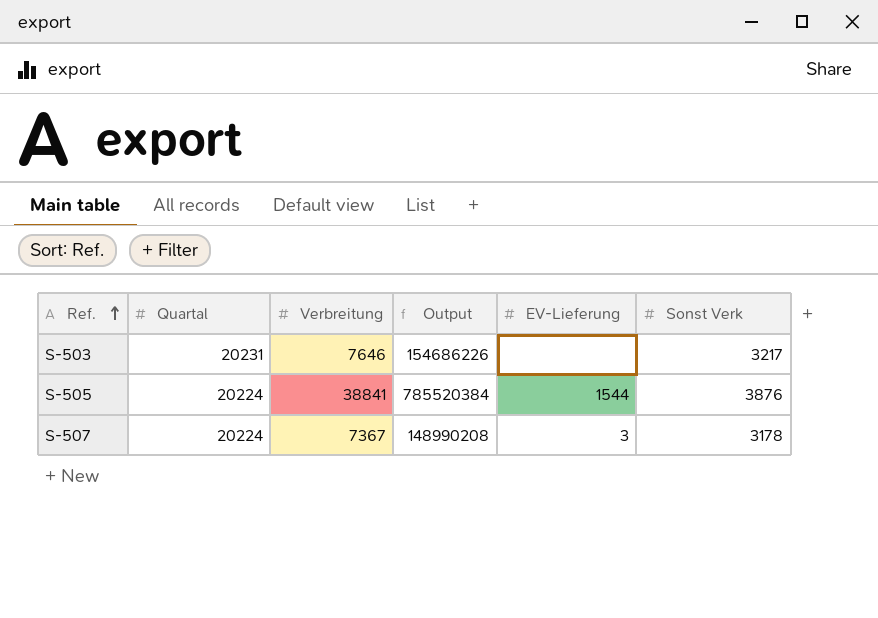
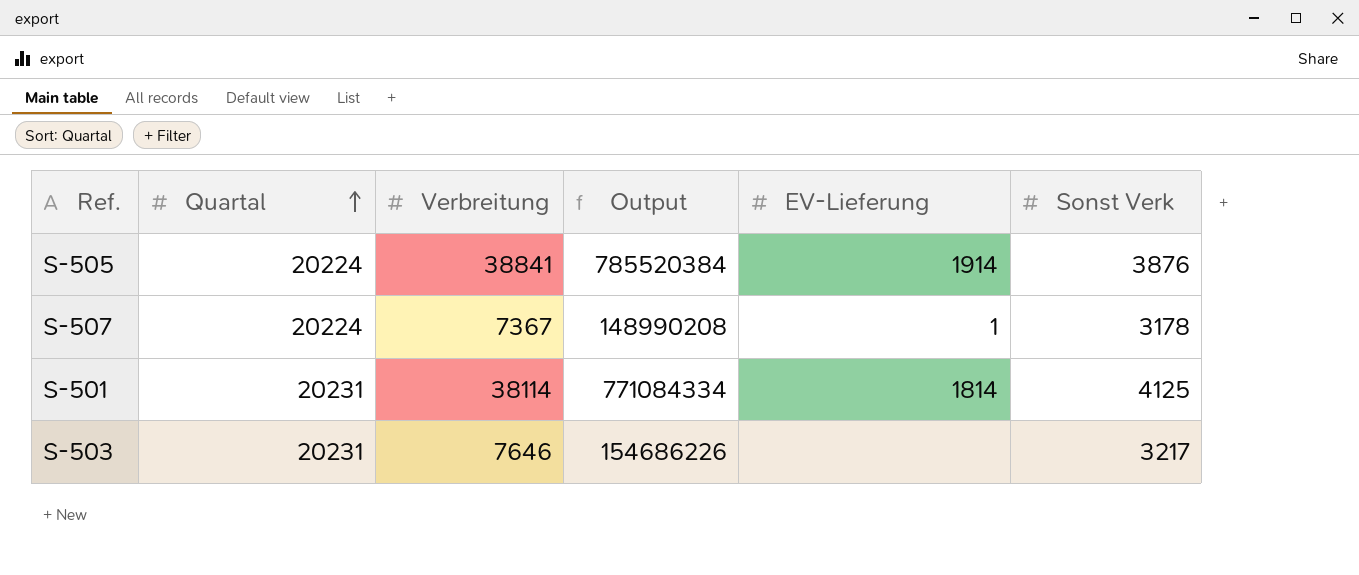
row order: Ref. ascending -> Quartal ascending
S-505 | EV-Lieferung: 1544 -> 1914
S-507 | EV-Lieferung: 3 -> 1
row S-501: none -> 20231 | 38114 | 771084334 | 1814 | 4125

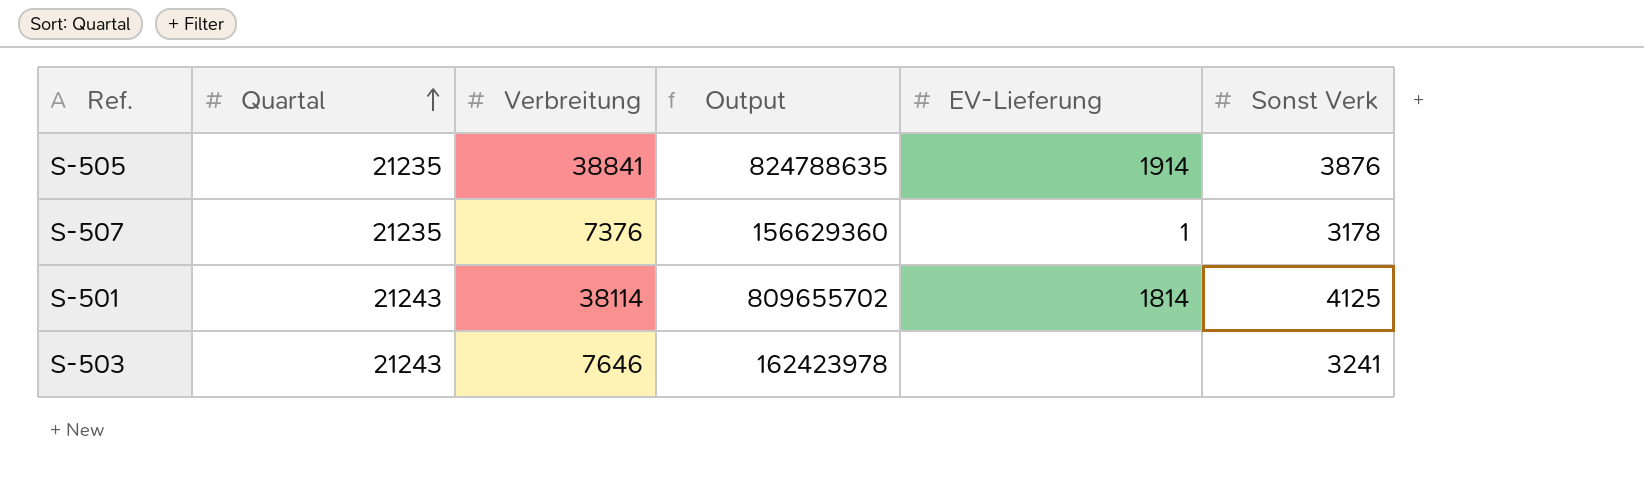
S-505 | Quartal: 20224 -> 21235
S-505 | Output: 785520384 -> 824788635
S-507 | Quartal: 20224 -> 21235
S-507 | Verbreitung: 7367 -> 7376
S-507 | Output: 148990208 -> 156629360
S-501 | Quartal: 20231 -> 21243
S-501 | Output: 771084334 -> 809655702
S-503 | Quartal: 20231 -> 21243
S-503 | Output: 154686226 -> 162423978
S-503 | Sonst Verk: 3217 -> 3241

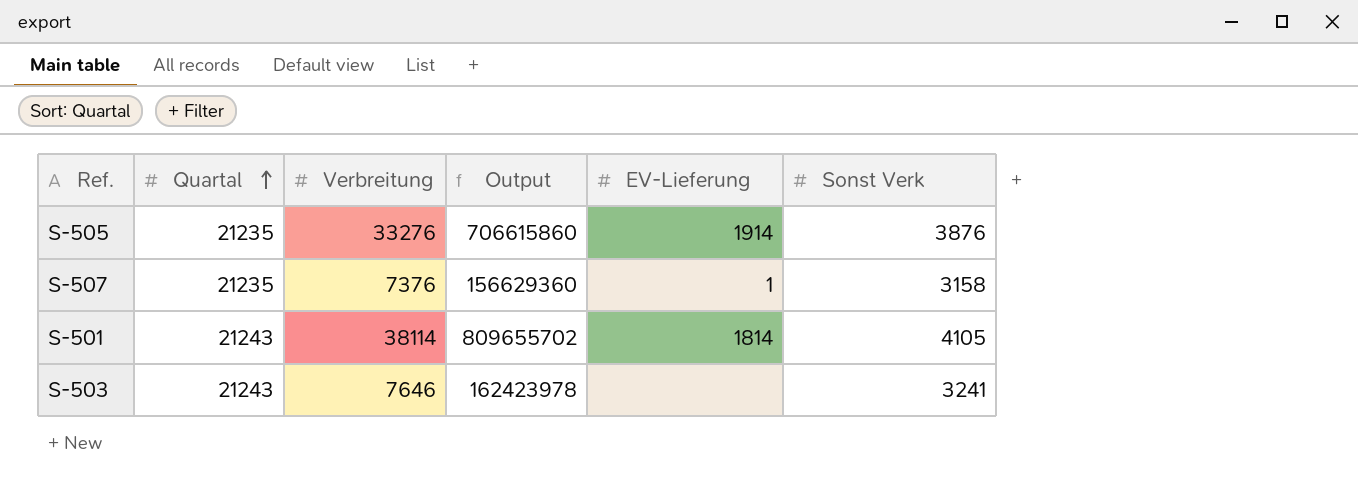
S-505 | Verbreitung: 38841 -> 33276
S-505 | Output: 824788635 -> 706615860
S-507 | Sonst Verk: 3178 -> 3158
S-501 | Sonst Verk: 4125 -> 4105

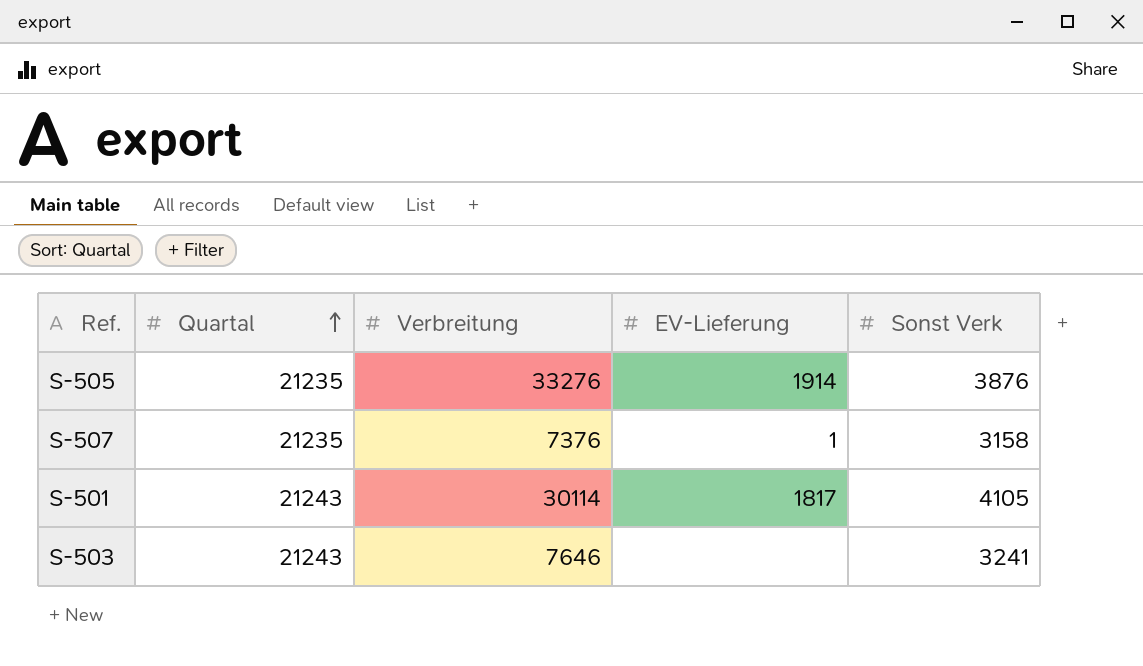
column Output | formula: [Quartal] * [Verbreitung] -> none
S-501 | Verbreitung: 38114 -> 30114
S-501 | EV-Lieferung: 1814 -> 1817

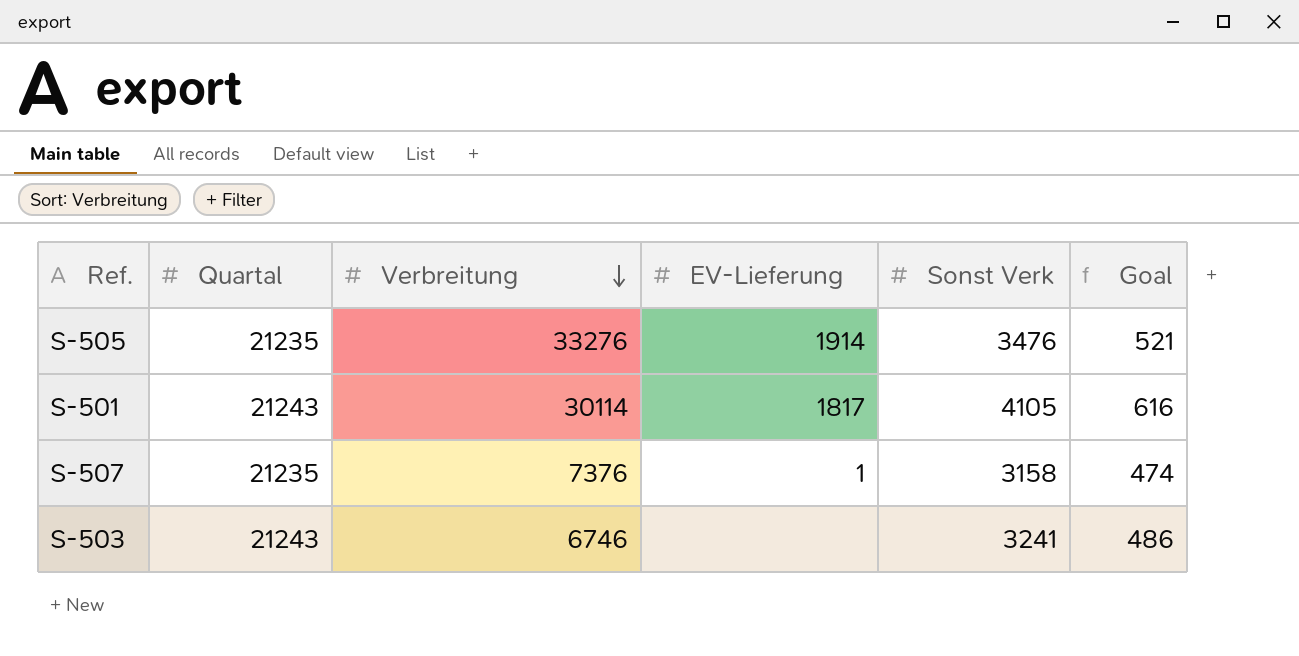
row order: Quartal ascending -> Verbreitung descending
column Goal | formula: none -> [Sonst Verk] * 0.15
S-505 | Sonst Verk: 3876 -> 3476
S-503 | Verbreitung: 7646 -> 6746

